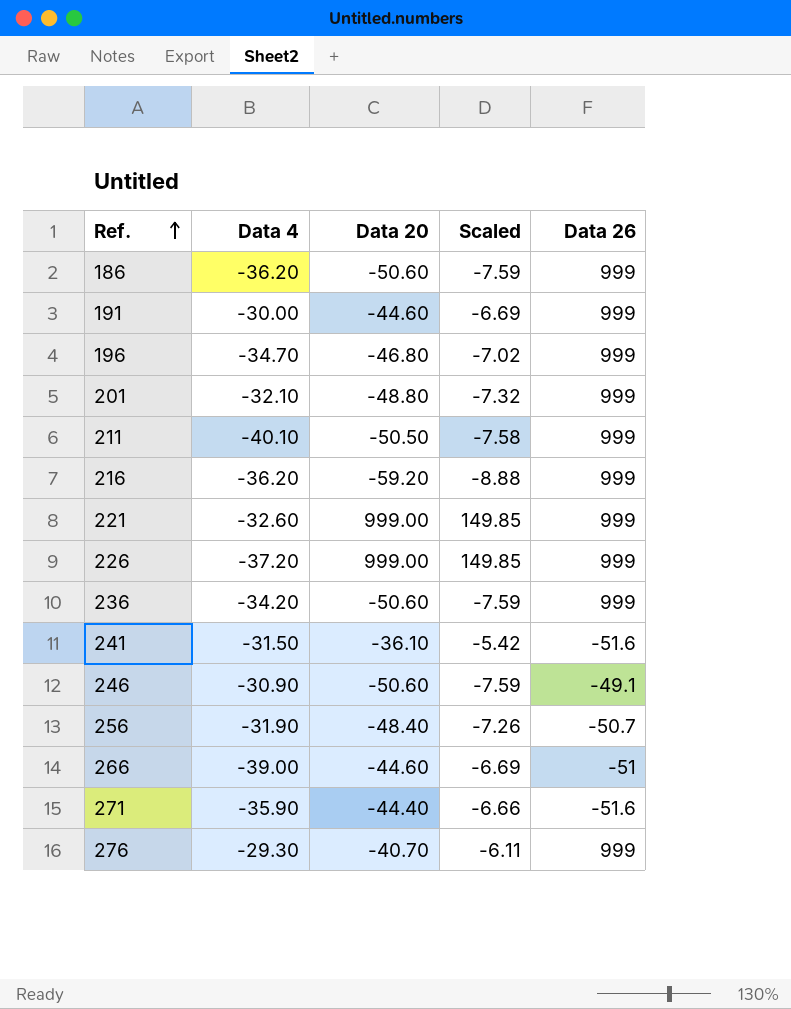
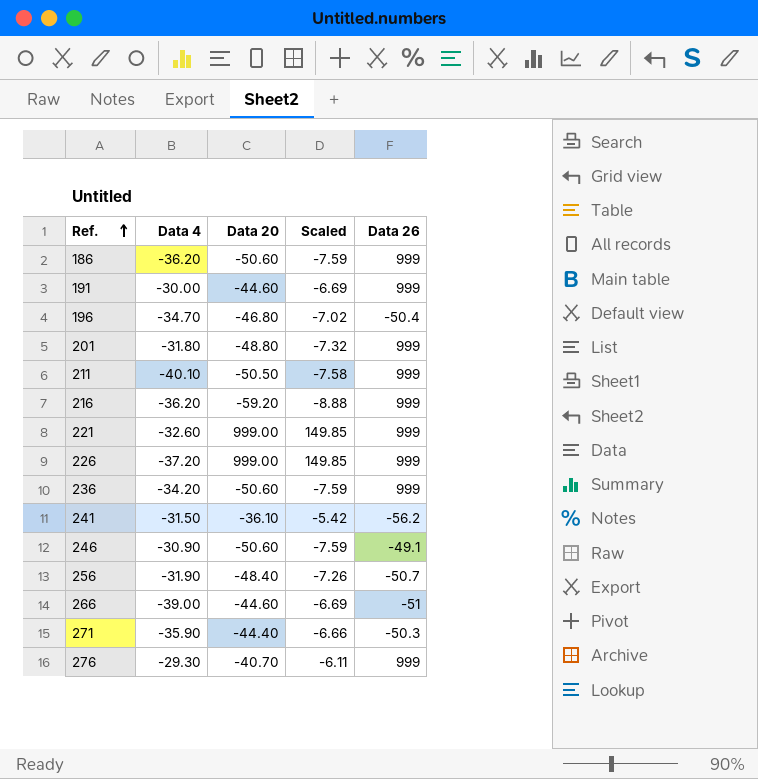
196 | Data 26: 999 -> -50.4
201 | Data 4: -32.10 -> -31.80
241 | Data 26: -51.6 -> -56.2
271 | Data 26: -51.6 -> -50.3

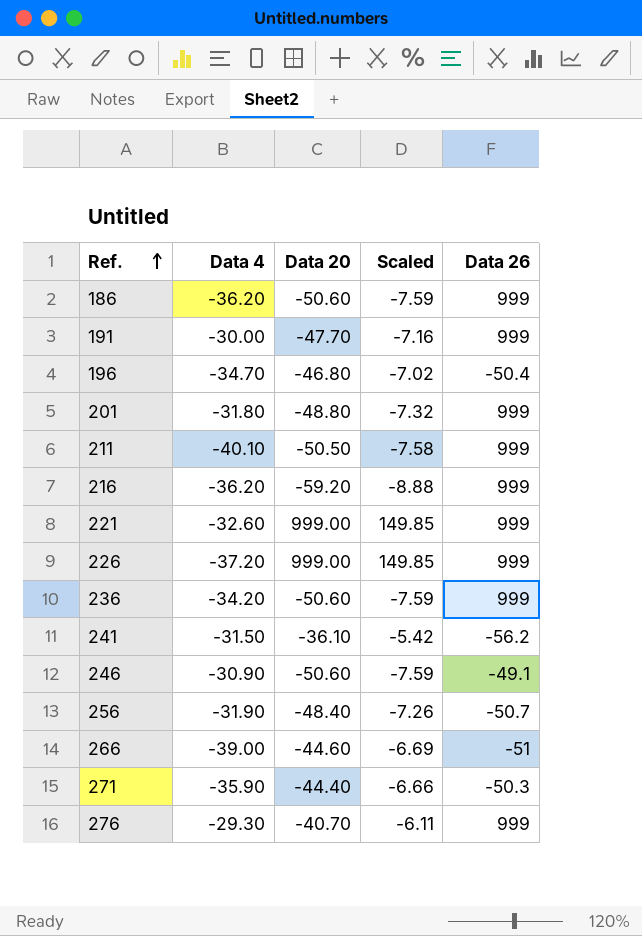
191 | Data 20: -44.60 -> -47.70
191 | Scaled: -6.69 -> -7.16

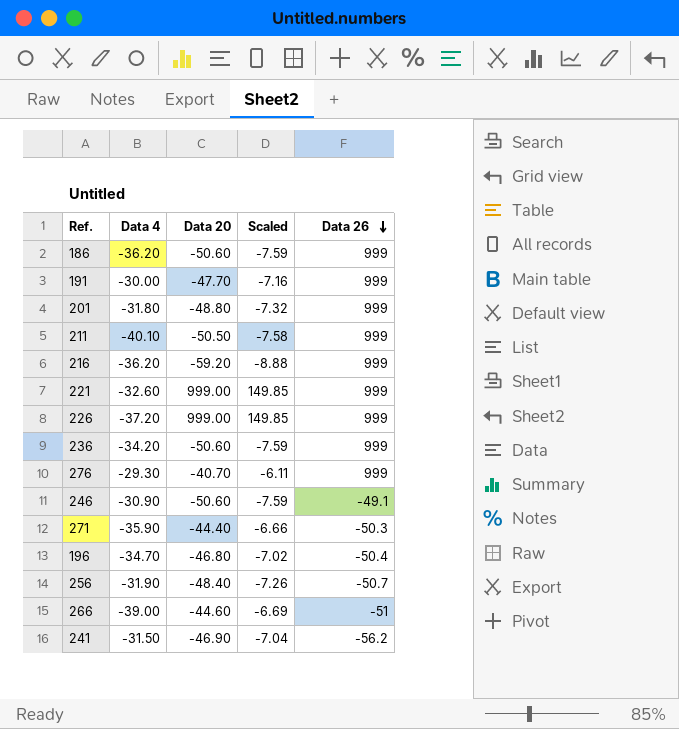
row order: Ref. ascending -> Data 26 descending
241 | Data 20: -36.10 -> -46.90
241 | Scaled: -5.42 -> -7.04

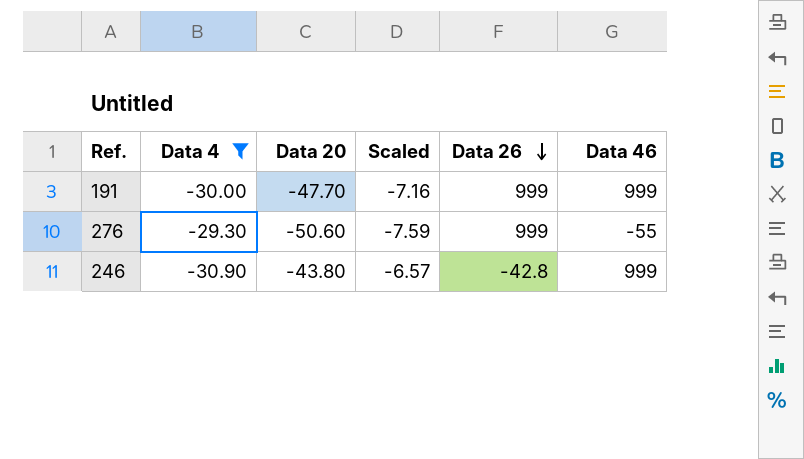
filter: none -> Data 4 >= -30.90
column Data 46 | position: none -> 6
276 | Data 20: -40.70 -> -50.60
276 | Scaled: -6.11 -> -7.59
246 | Data 20: -50.60 -> -43.80
246 | Scaled: -7.59 -> -6.57
246 | Data 26: -49.1 -> -42.8

